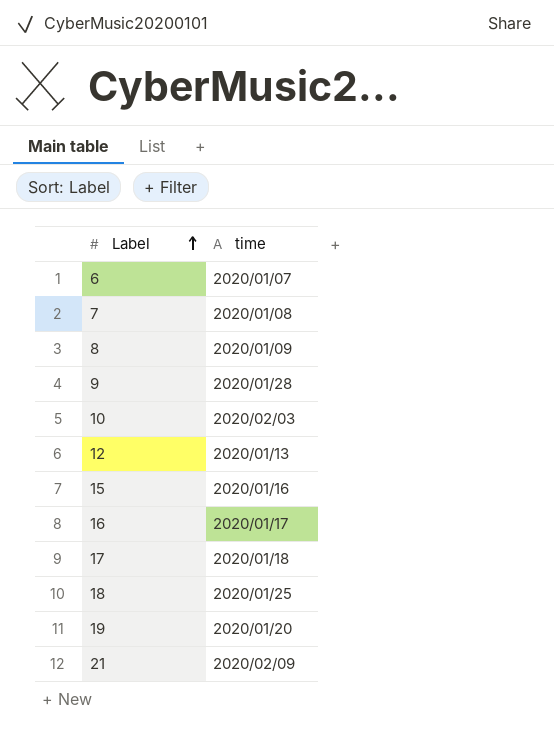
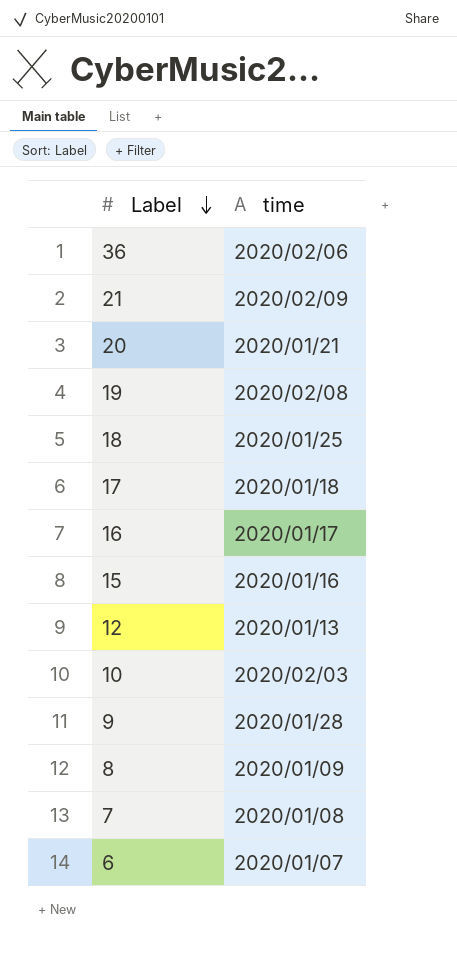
row order: Label ascending -> Label descending
row 36: none -> 2020/02/06
row 20: none -> 2020/01/21
19 | time: 2020/01/20 -> 2020/02/08

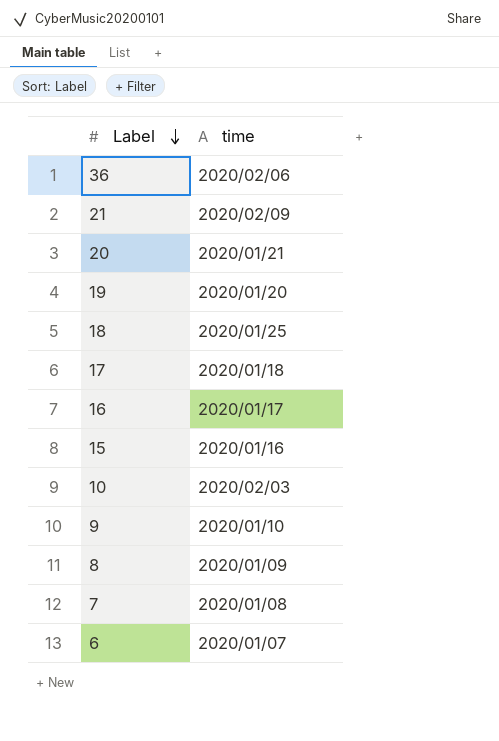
row 12: 2020/01/13 -> none
19 | time: 2020/02/08 -> 2020/01/20
9 | time: 2020/01/28 -> 2020/01/10

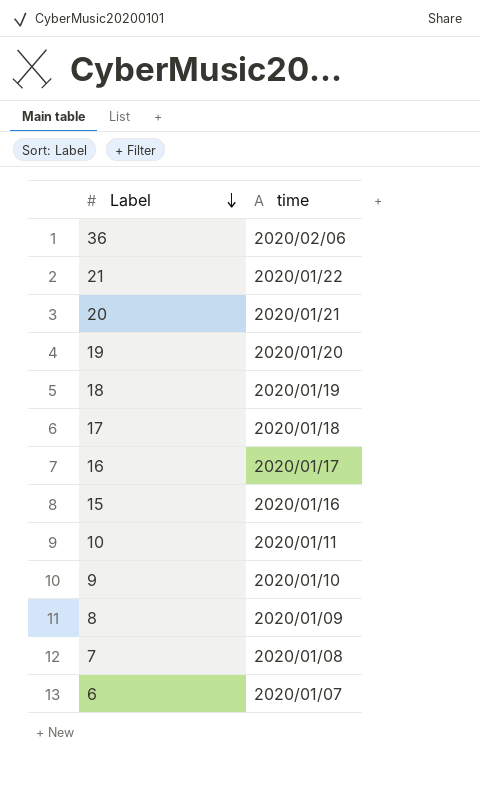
21 | time: 2020/02/09 -> 2020/01/22
18 | time: 2020/01/25 -> 2020/01/19
10 | time: 2020/02/03 -> 2020/01/11

